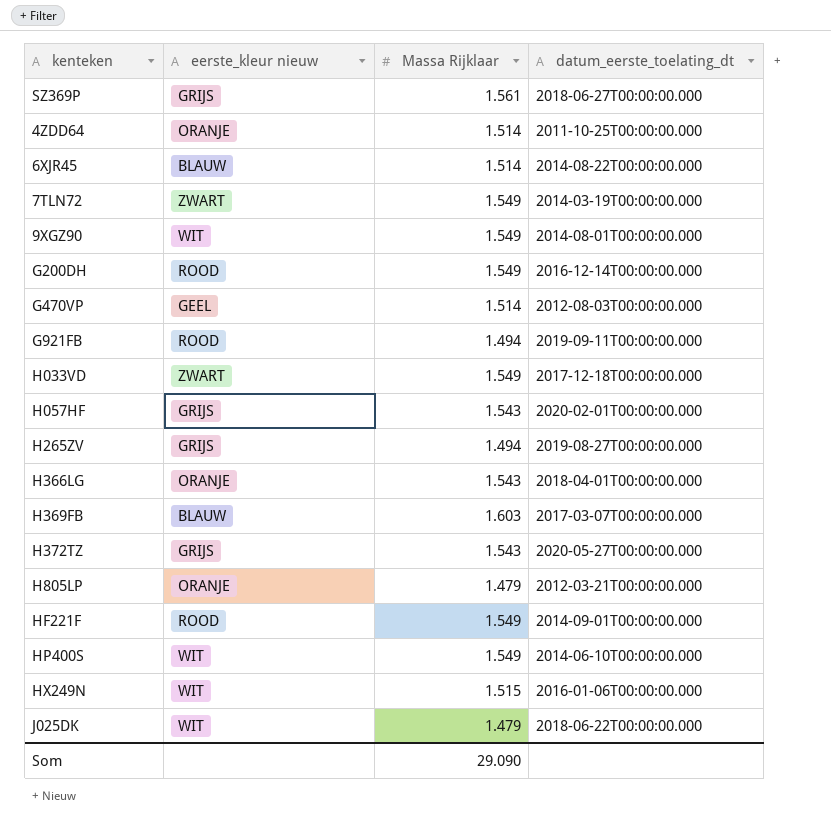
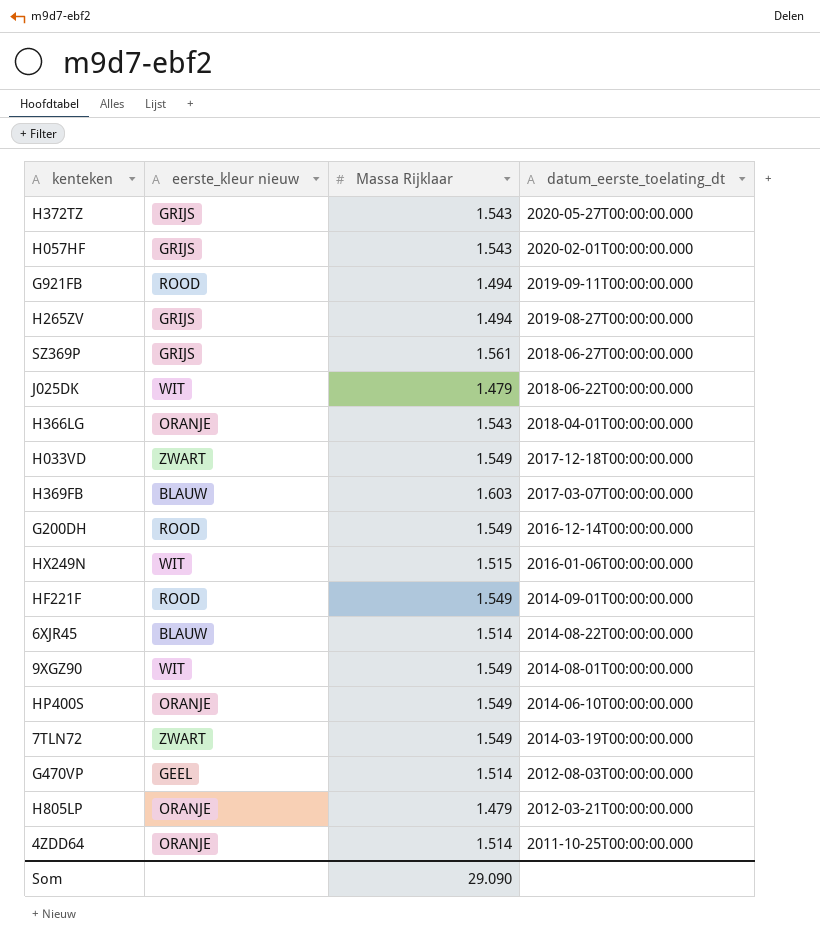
row order: none -> datum_eerste_toelating_dt descending
HP400S | eerste_kleur nieuw: WIT -> ORANJE

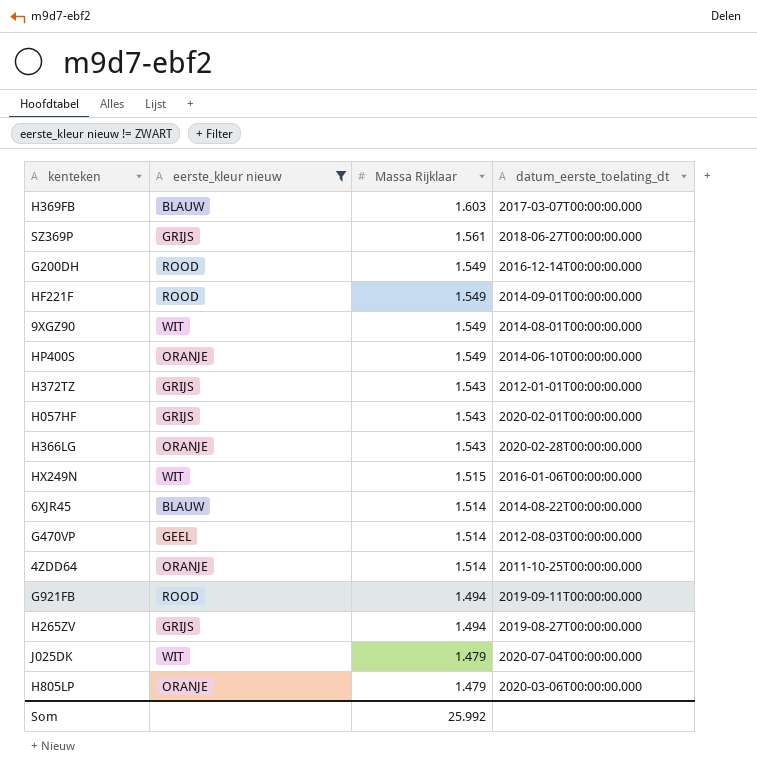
filter: none -> eerste_kleur nieuw != ZWART
row order: datum_eerste_toelating_dt descending -> Massa Rijklaar descending
H372TZ | datum_eerste_toelating_dt: 2020-05-27T00:00:00.000 -> 2012-01-01T00:00:00.000
H366LG | datum_eerste_toelating_dt: 2018-04-01T00:00:00.000 -> 2020-02-28T00:00:00.000
J025DK | datum_eerste_toelating_dt: 2018-06-22T00:00:00.000 -> 2020-07-04T00:00:00.000
H805LP | datum_eerste_toelating_dt: 2012-03-21T00:00:00.000 -> 2020-03-06T00:00:00.000
Som | Massa Rijklaar: 29.090 -> 25.992

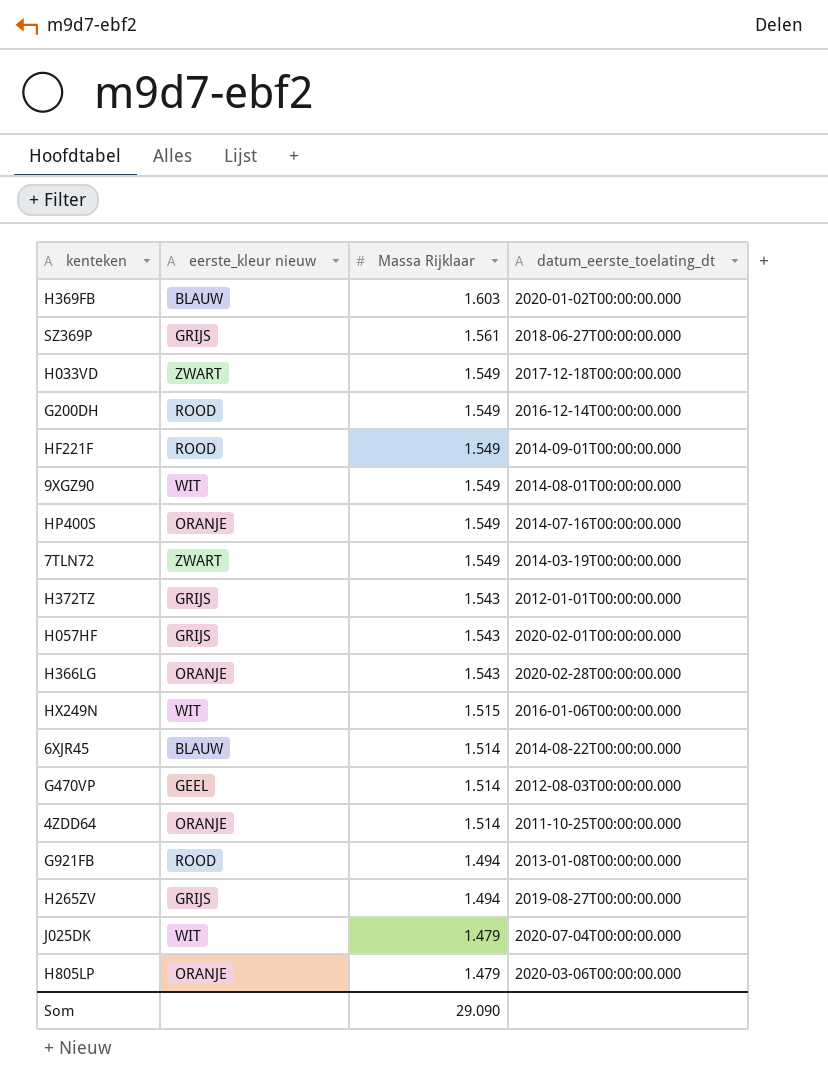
filter: eerste_kleur nieuw != ZWART -> none
H369FB | datum_eerste_toelating_dt: 2017-03-07T00:00:00.000 -> 2020-01-02T00:00:00.000
HP400S | datum_eerste_toelating_dt: 2014-06-10T00:00:00.000 -> 2014-07-16T00:00:00.000
G921FB | datum_eerste_toelating_dt: 2019-09-11T00:00:00.000 -> 2013-01-08T00:00:00.000
Som | Massa Rijklaar: 25.992 -> 29.090

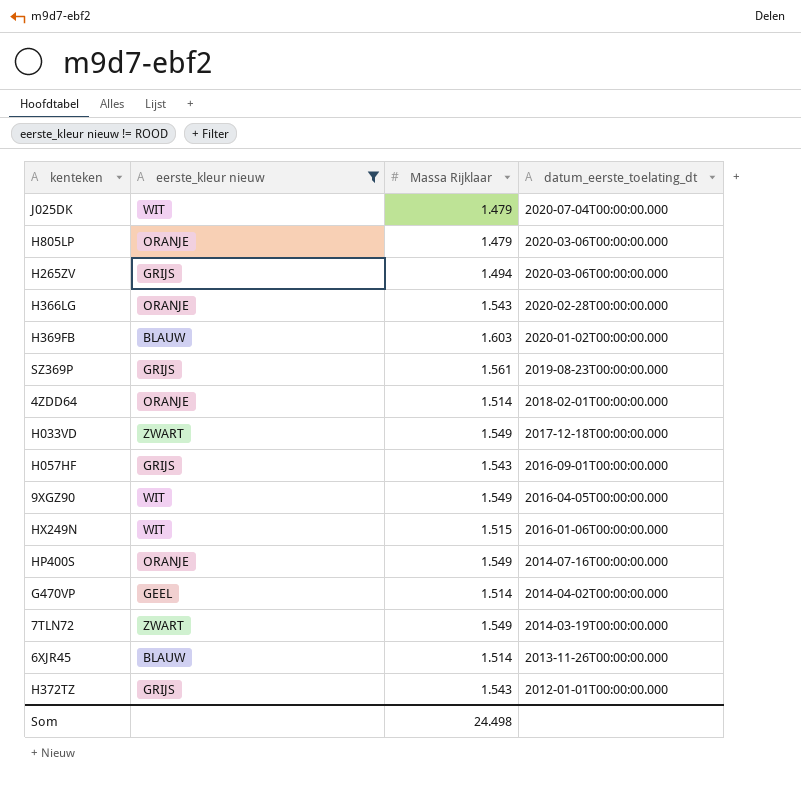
filter: none -> eerste_kleur nieuw != ROOD
row order: Massa Rijklaar descending -> datum_eerste_toelating_dt descending
H265ZV | datum_eerste_toelating_dt: 2019-08-27T00:00:00.000 -> 2020-03-06T00:00:00.000
SZ369P | datum_eerste_toelating_dt: 2018-06-27T00:00:00.000 -> 2019-08-23T00:00:00.000
4ZDD64 | datum_eerste_toelating_dt: 2011-10-25T00:00:00.000 -> 2018-02-01T00:00:00.000
H057HF | datum_eerste_toelating_dt: 2020-02-01T00:00:00.000 -> 2016-09-01T00:00:00.000
9XGZ90 | datum_eerste_toelating_dt: 2014-08-01T00:00:00.000 -> 2016-04-05T00:00:00.000
G470VP | datum_eerste_toelating_dt: 2012-08-03T00:00:00.000 -> 2014-04-02T00:00:00.000
6XJR45 | datum_eerste_toelating_dt: 2014-08-22T00:00:00.000 -> 2013-11-26T00:00:00.000
Som | Massa Rijklaar: 29.090 -> 24.498

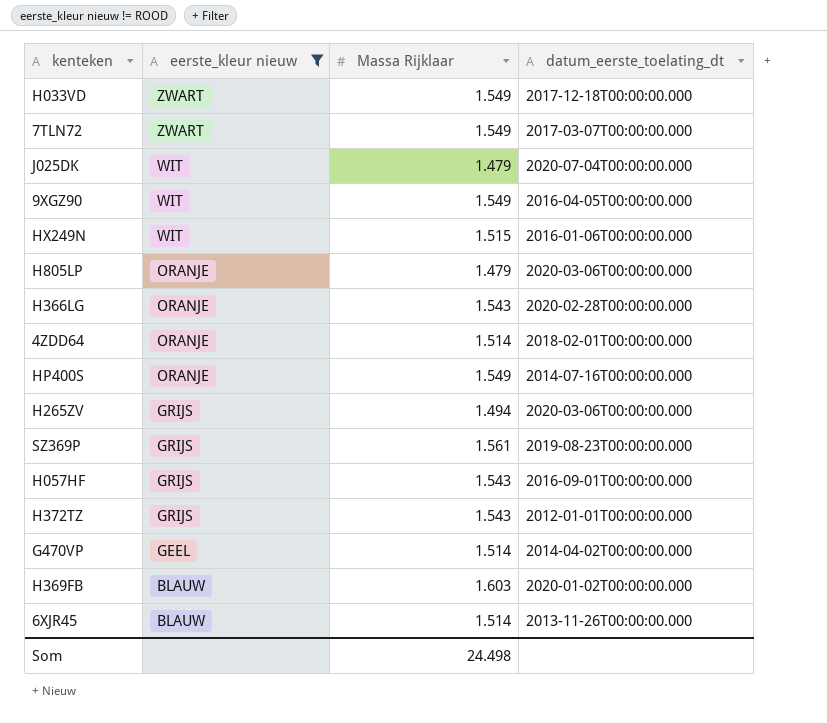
row order: datum_eerste_toelating_dt descending -> eerste_kleur nieuw descending
7TLN72 | datum_eerste_toelating_dt: 2014-03-19T00:00:00.000 -> 2017-03-07T00:00:00.000

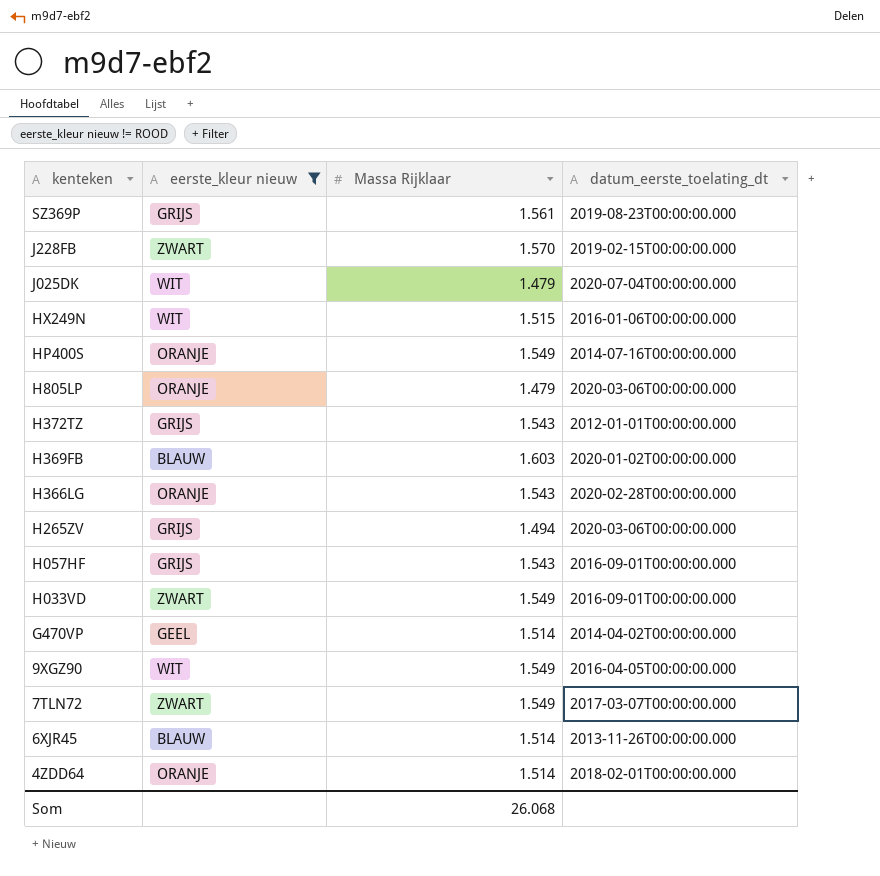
row order: eerste_kleur nieuw descending -> kenteken descending
row J228FB: none -> ZWART | 1.570 | 2019-02-15T00:00:00.000
H033VD | datum_eerste_toelating_dt: 2017-12-18T00:00:00.000 -> 2016-09-01T00:00:00.000
Som | Massa Rijklaar: 24.498 -> 26.068

